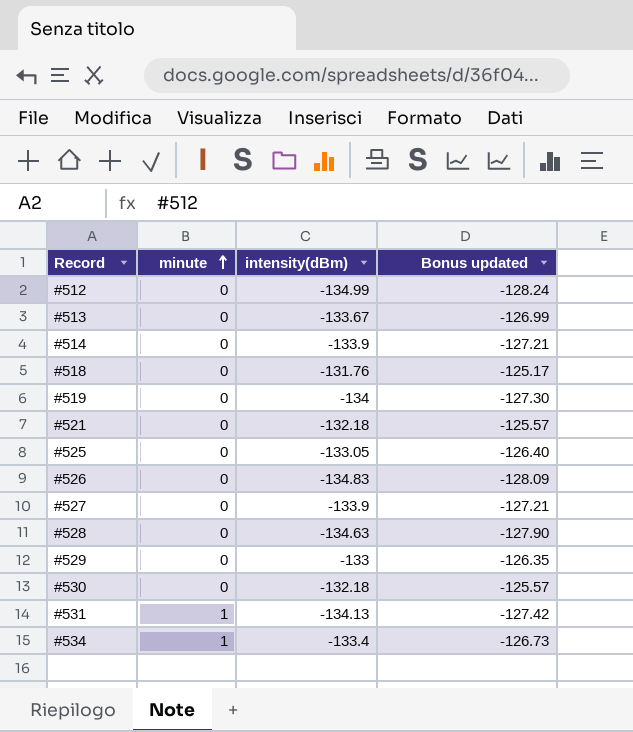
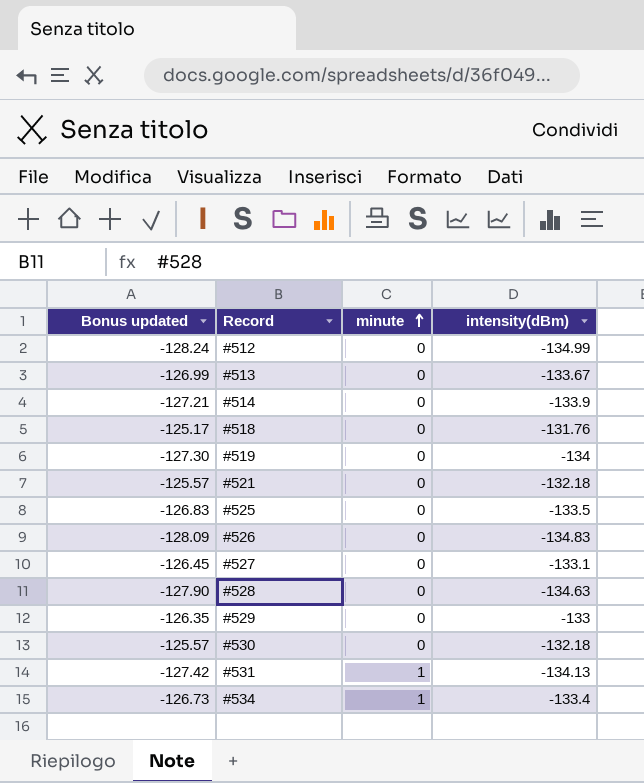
column Bonus updated | position: 4 -> 1
#525 | Bonus updated: -126.40 -> -126.83
#525 | intensity(dBm): -133.05 -> -133.5
#527 | Bonus updated: -127.21 -> -126.45
#527 | intensity(dBm): -133.9 -> -133.1

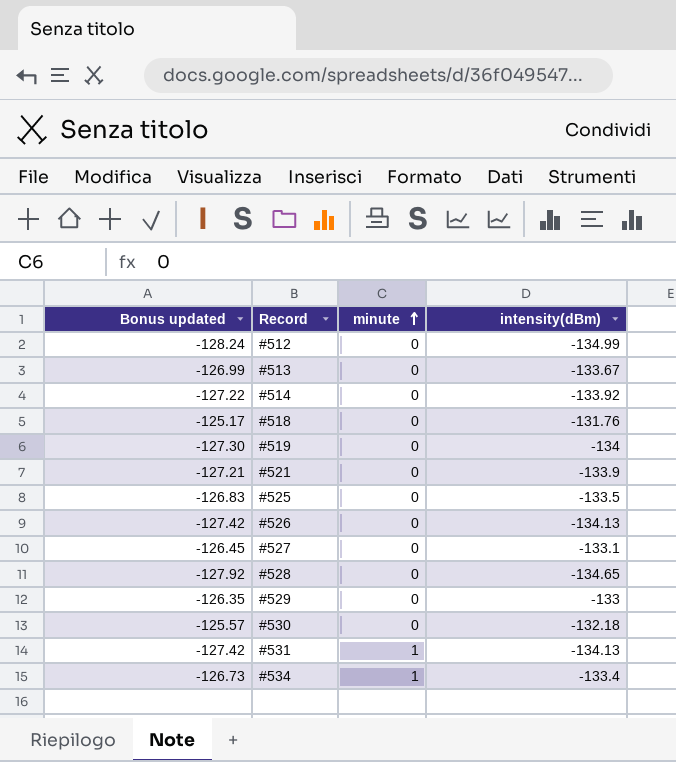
#514 | Bonus updated: -127.21 -> -127.22
#514 | intensity(dBm): -133.9 -> -133.92
#521 | Bonus updated: -125.57 -> -127.21
#521 | intensity(dBm): -132.18 -> -133.9
#526 | Bonus updated: -128.09 -> -127.42
#526 | intensity(dBm): -134.83 -> -134.13
#528 | Bonus updated: -127.90 -> -127.92
#528 | intensity(dBm): -134.63 -> -134.65

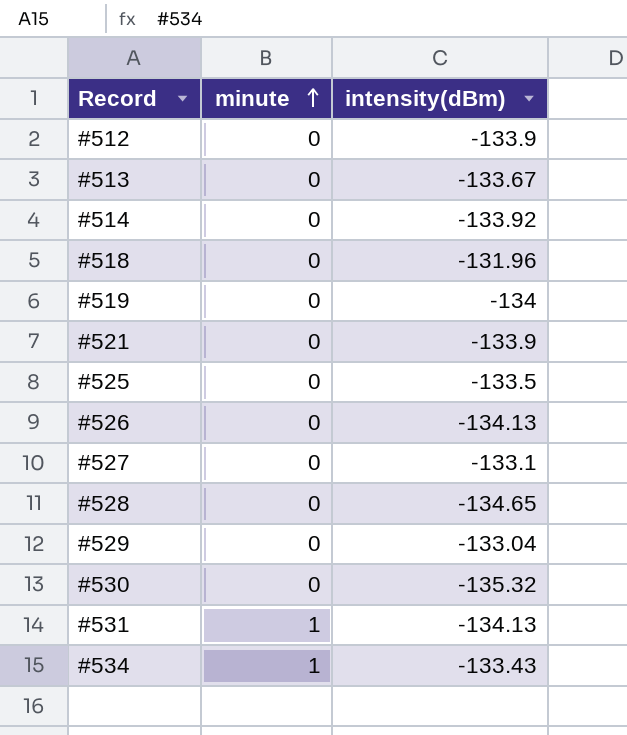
column Bonus updated | formula: [intensity(dBm)] * 0.95 -> none
#512 | intensity(dBm): -134.99 -> -133.9
#518 | intensity(dBm): -131.76 -> -131.96
#529 | intensity(dBm): -133 -> -133.04
#530 | intensity(dBm): -132.18 -> -135.32
#534 | intensity(dBm): -133.4 -> -133.43

